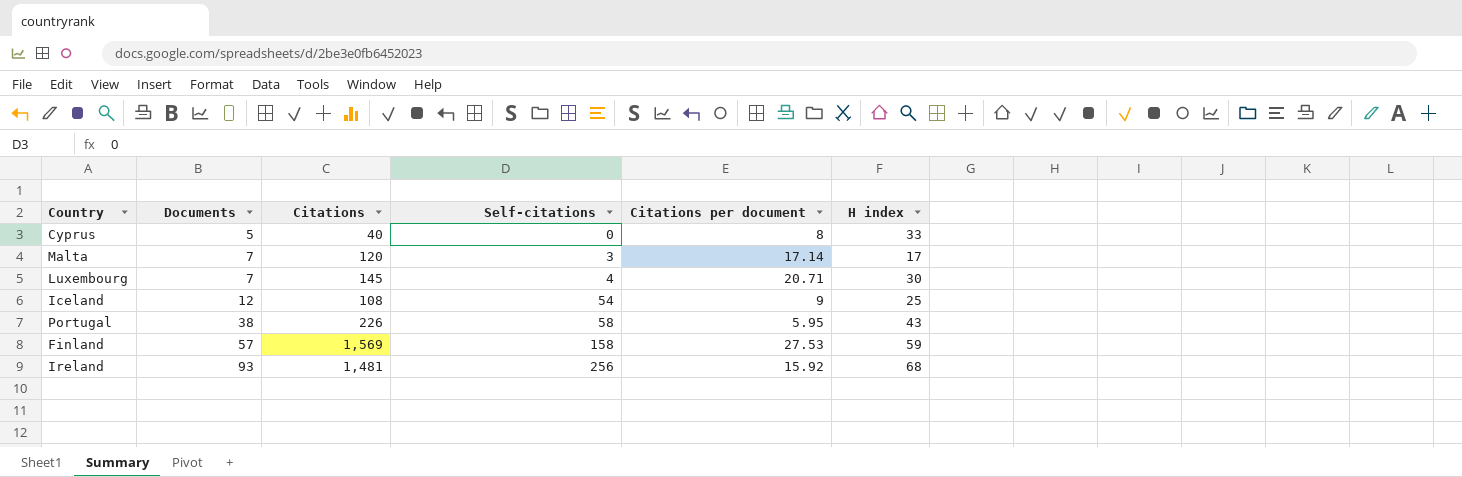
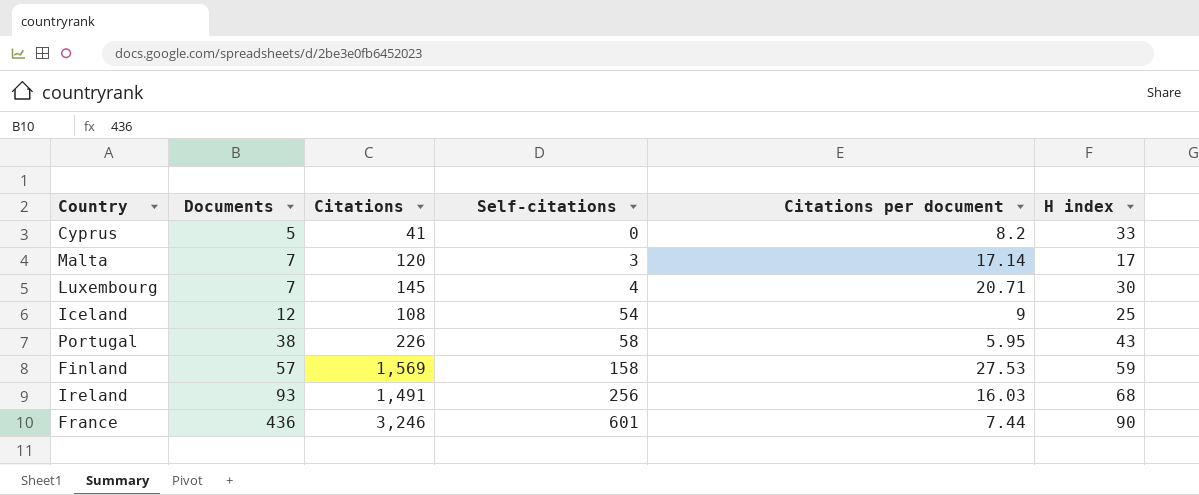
Cyprus | Citations: 40 -> 41
Cyprus | Citations per document: 8 -> 8.2
Ireland | Citations: 1,481 -> 1,491
Ireland | Citations per document: 15.92 -> 16.03
row France: none -> 436 | 3,246 | 601 | 7.44 | 90

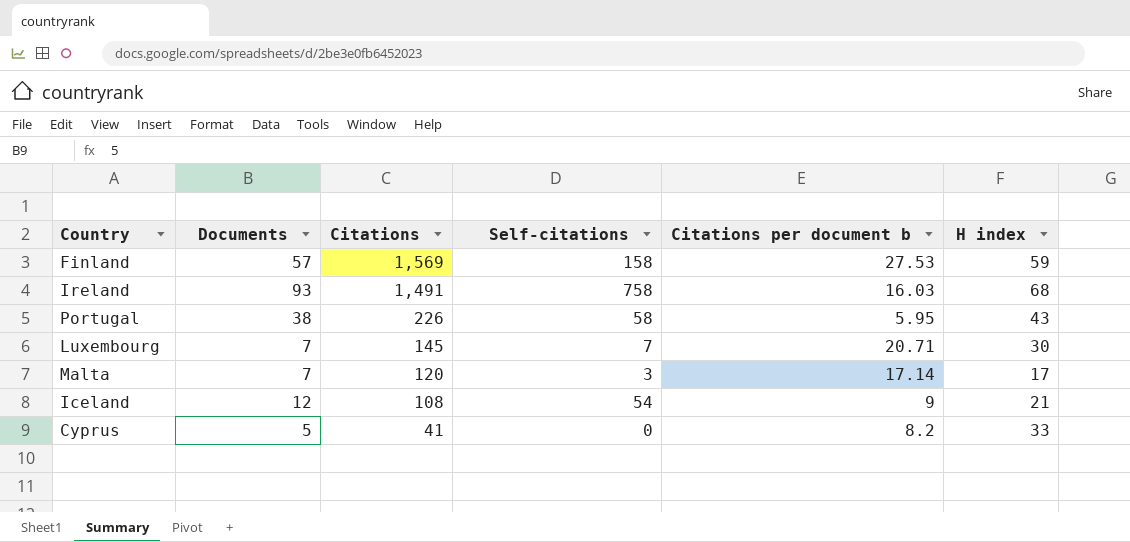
row order: Documents ascending -> Citations descending
column name: Citations per document -> Citations per document b
row France: 436 | 3,246 | 601 | 7.44 | 90 -> none
Ireland | Self-citations: 256 -> 758
Luxembourg | Self-citations: 4 -> 7
Iceland | H index: 25 -> 21

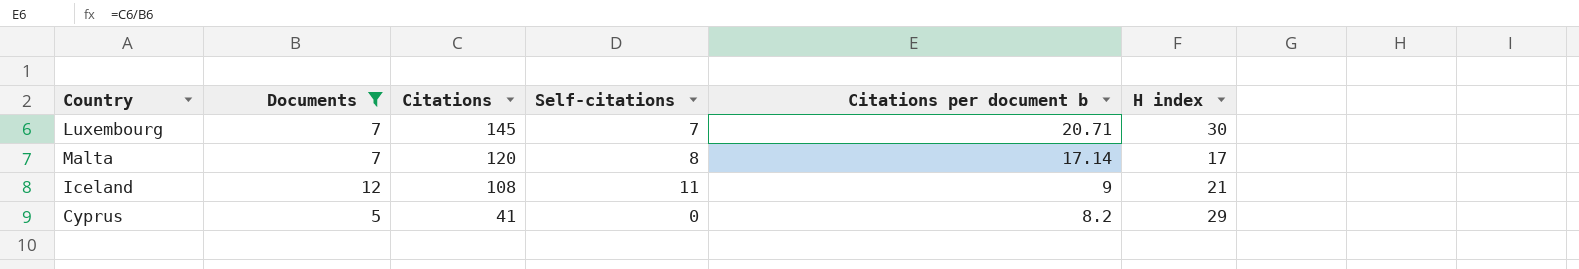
filter: none -> Documents <= 12
Malta | Self-citations: 3 -> 8
Iceland | Self-citations: 54 -> 11
Cyprus | H index: 33 -> 29

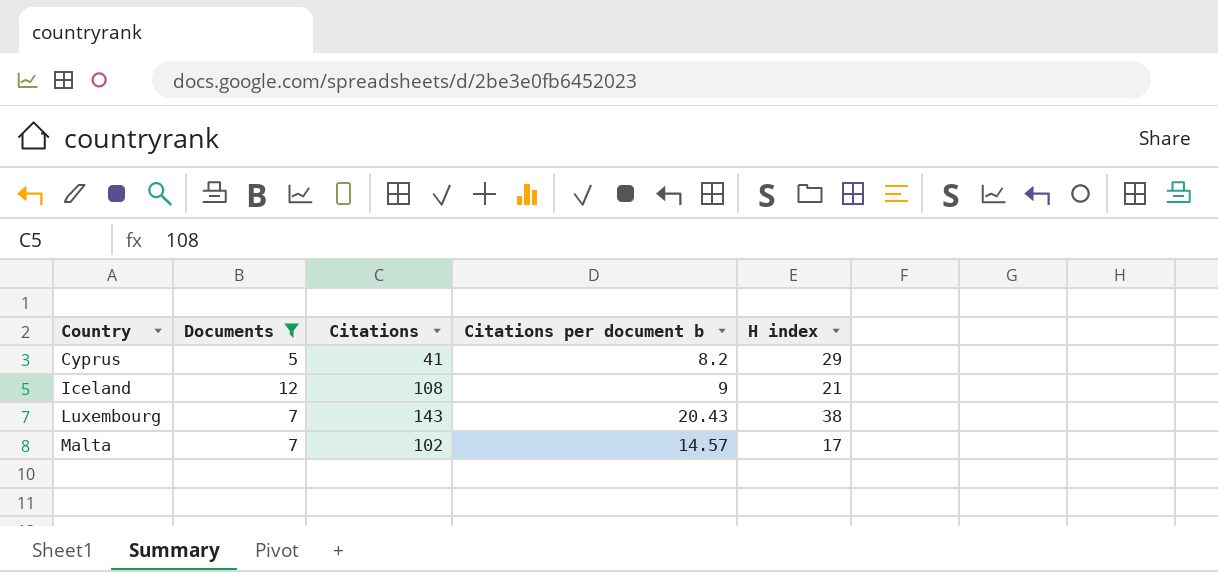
row order: Citations descending -> Country ascending
column Self-citations | position: 4 -> none
Luxembourg | Citations: 145 -> 143
Luxembourg | Citations per document b: 20.71 -> 20.43
Luxembourg | H index: 30 -> 38
Malta | Citations: 120 -> 102
Malta | Citations per document b: 17.14 -> 14.57

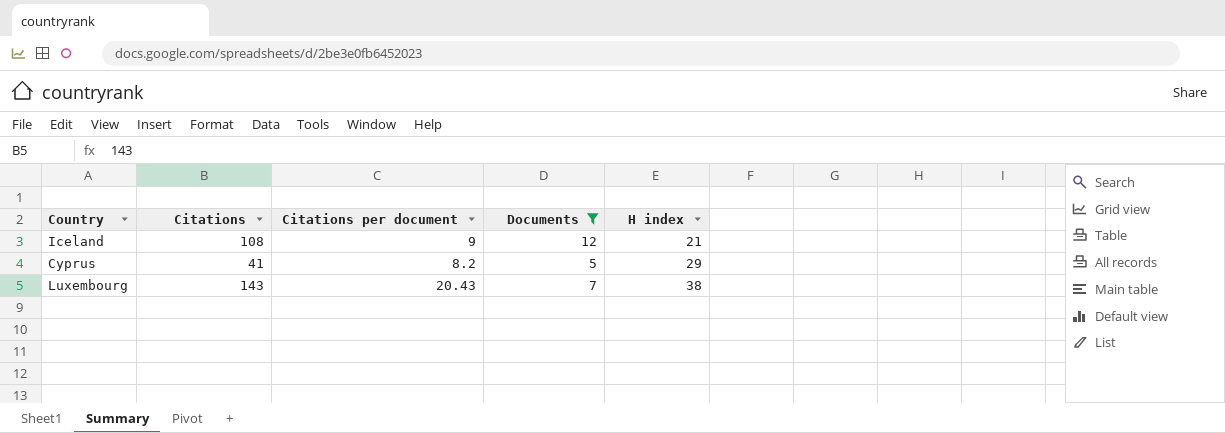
row order: Country ascending -> H index ascending
column name: Citations per document b -> Citations per document
column Documents | position: 2 -> 4
row Malta: 7 | 102 | 14.57 | 17 -> none

